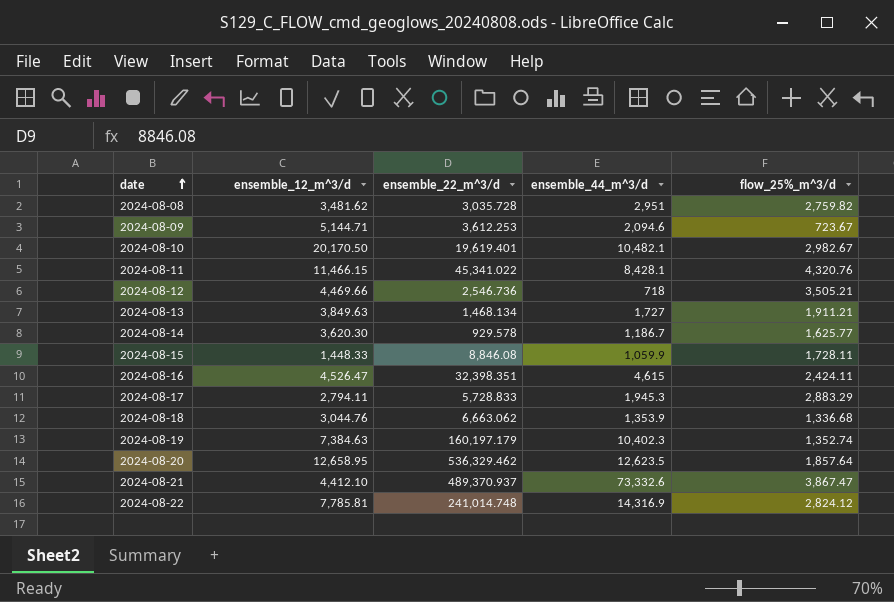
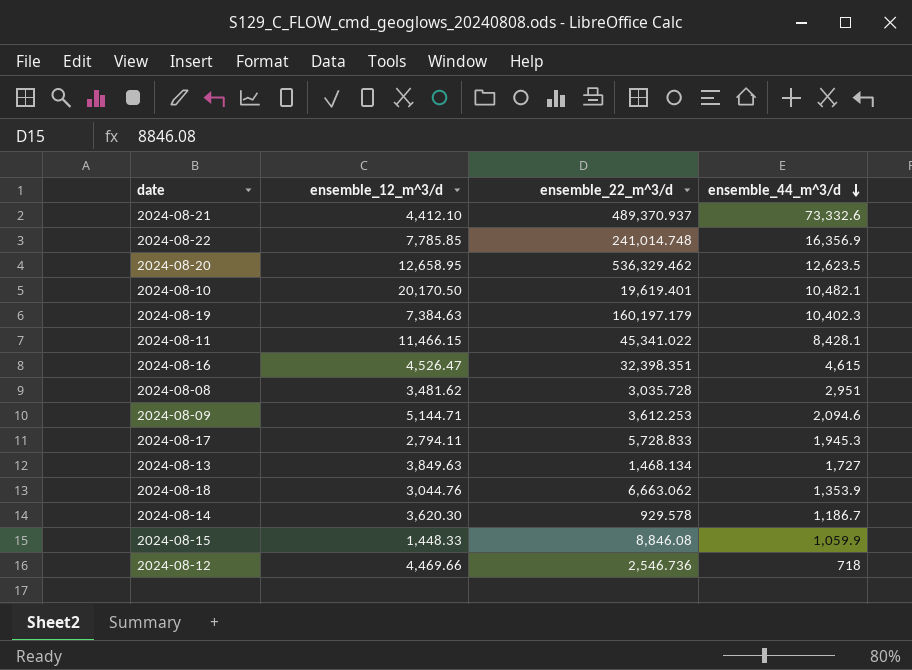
row order: date ascending -> ensemble_44_m^3/d descending
column flow_25%_m^3/d | position: 5 -> none
2024-08-22 | ensemble_12_m^3/d: 7,785.81 -> 7,785.85
2024-08-22 | ensemble_44_m^3/d: 14,316.9 -> 16,356.9

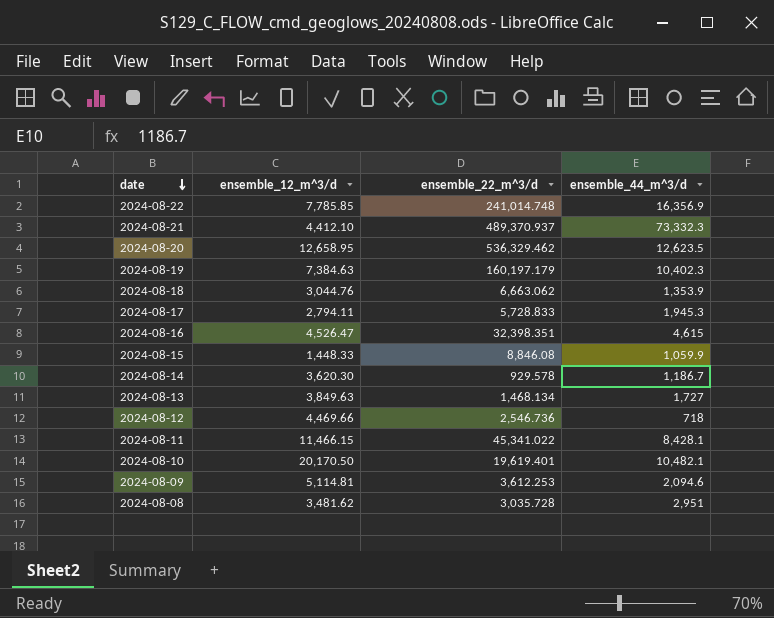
row order: ensemble_44_m^3/d descending -> date descending
2024-08-21 | ensemble_44_m^3/d: 73,332.6 -> 73,332.3
2024-08-09 | ensemble_12_m^3/d: 5,144.71 -> 5,114.81

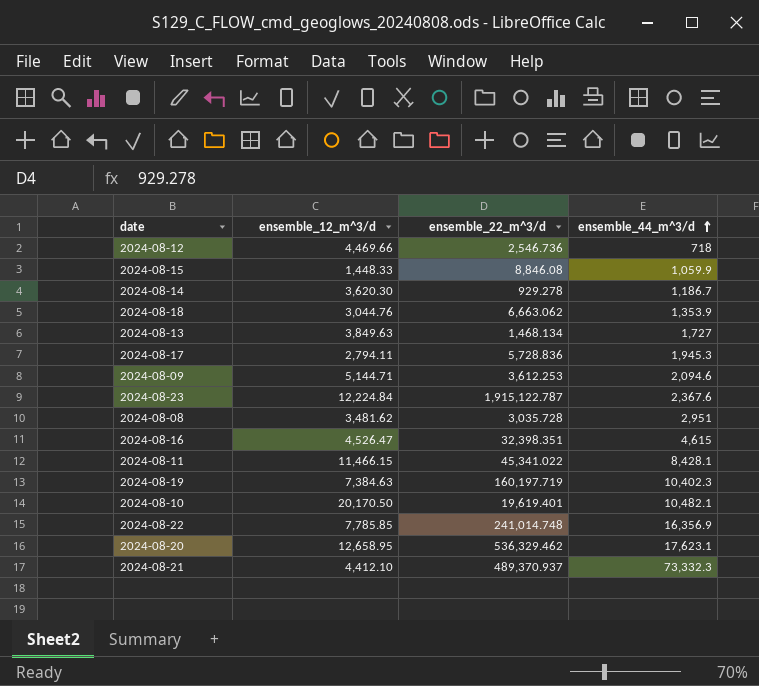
row order: date descending -> ensemble_44_m^3/d ascending
2024-08-14 | ensemble_22_m^3/d: 929.578 -> 929.278
2024-08-17 | ensemble_22_m^3/d: 5,728.833 -> 5,728.836
2024-08-09 | ensemble_12_m^3/d: 5,114.81 -> 5,144.71
row 2024-08-23: none -> 12,224.84 | 1,915,122.787 | 2,367.6
2024-08-19 | ensemble_22_m^3/d: 160,197.179 -> 160,197.719
2024-08-20 | ensemble_44_m^3/d: 12,623.5 -> 17,623.1

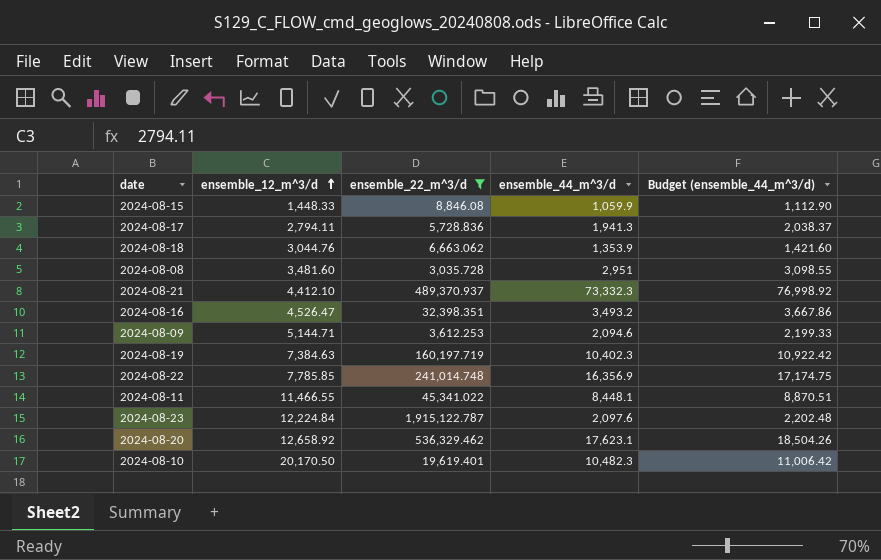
filter: none -> ensemble_22_m^3/d >= 3,035.728
row order: ensemble_44_m^3/d ascending -> ensemble_12_m^3/d ascending
column Budget (ensemble_44_m^3/d) | formula: none -> [ensemble_44_m^3/d] * 1.05
2024-08-17 | ensemble_44_m^3/d: 1,945.3 -> 1,941.3
2024-08-08 | ensemble_12_m^3/d: 3,481.62 -> 3,481.60
2024-08-16 | ensemble_44_m^3/d: 4,615 -> 3,493.2
2024-08-11 | ensemble_12_m^3/d: 11,466.15 -> 11,466.55
2024-08-11 | ensemble_44_m^3/d: 8,428.1 -> 8,448.1
2024-08-23 | ensemble_44_m^3/d: 2,367.6 -> 2,097.6
2024-08-20 | ensemble_12_m^3/d: 12,658.95 -> 12,658.92
2024-08-10 | ensemble_44_m^3/d: 10,482.1 -> 10,482.3

